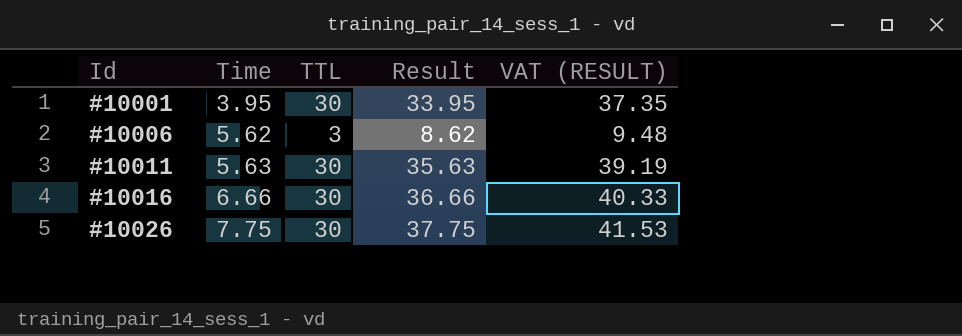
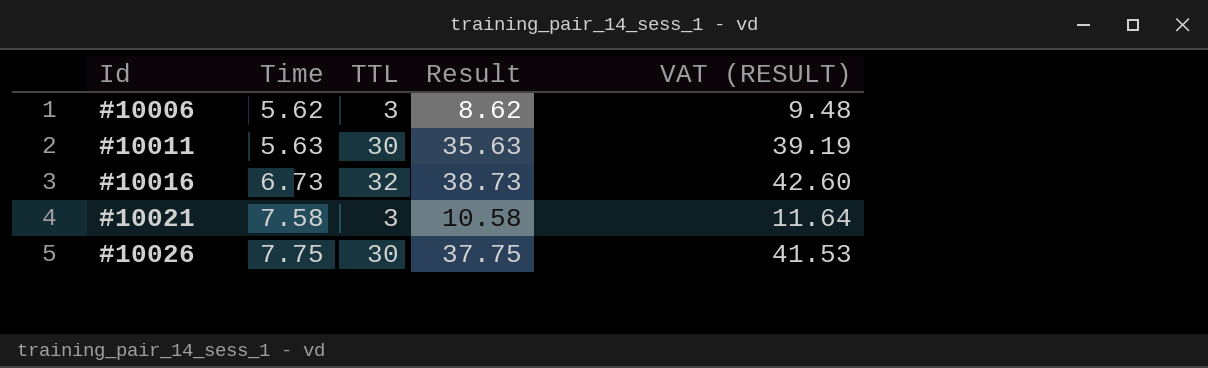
row #10001: 3.95 | 30 | 33.95 | 37.35 -> none
#10016 | Time: 6.66 -> 6.73
#10016 | TTL: 30 -> 32
#10016 | Result: 36.66 -> 38.73
#10016 | VAT (RESULT): 40.33 -> 42.60
row #10021: none -> 7.58 | 3 | 10.58 | 11.64

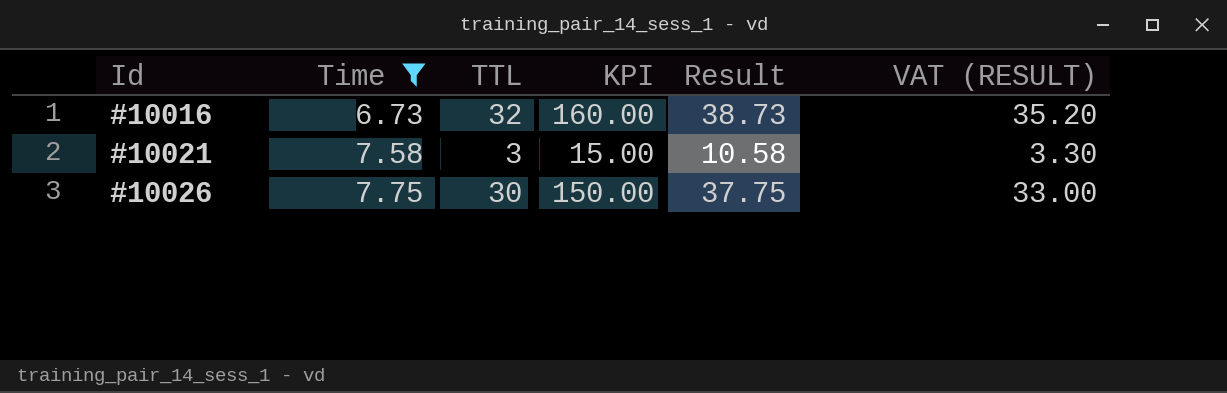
filter: none -> Time >= 6.73
column KPI | formula: none -> [TTL] * 5
column VAT (RESULT) | formula: [Result] * 1.1 -> [TTL] * 1.1

